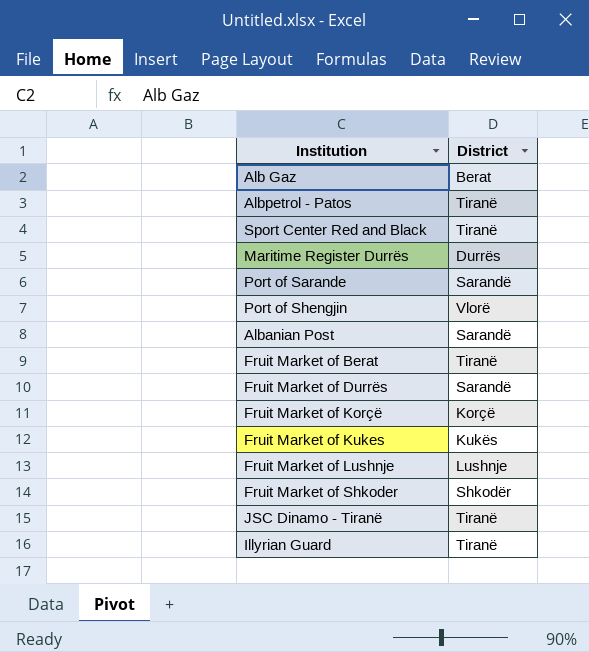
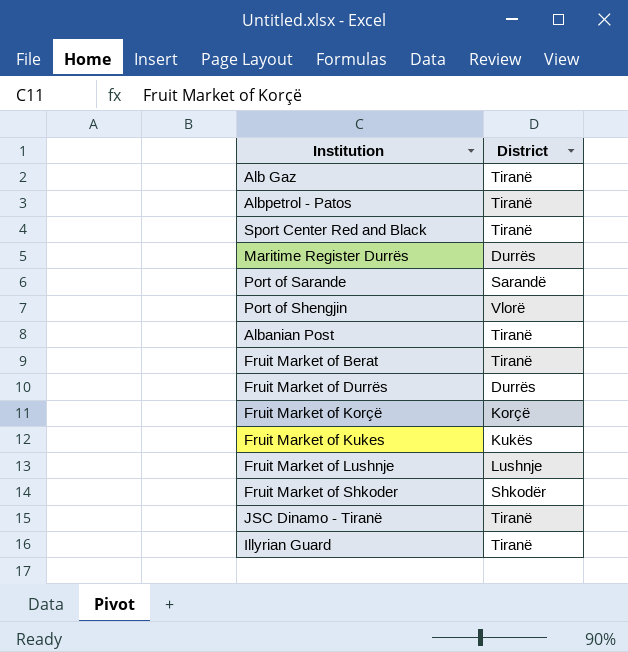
Alb Gaz | District: Berat -> Tiranë
Albanian Post | District: Sarandë -> Tiranë
Fruit Market of Durrës | District: Sarandë -> Durrës

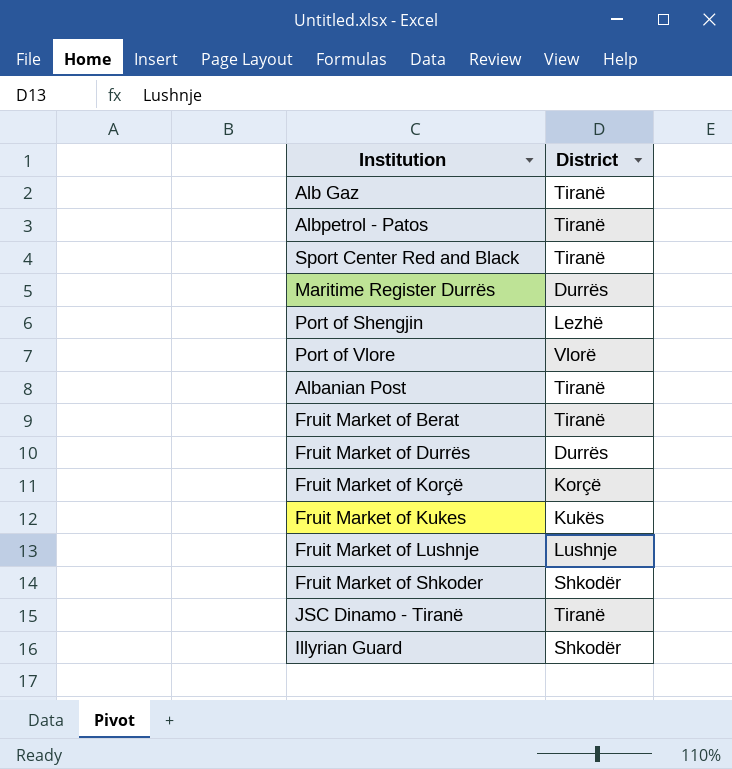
row Port of Sarande: Sarandë -> none
Port of Shengjin | District: Vlorë -> Lezhë
row Port of Vlore: none -> Vlorë
Illyrian Guard | District: Tiranë -> Shkodër

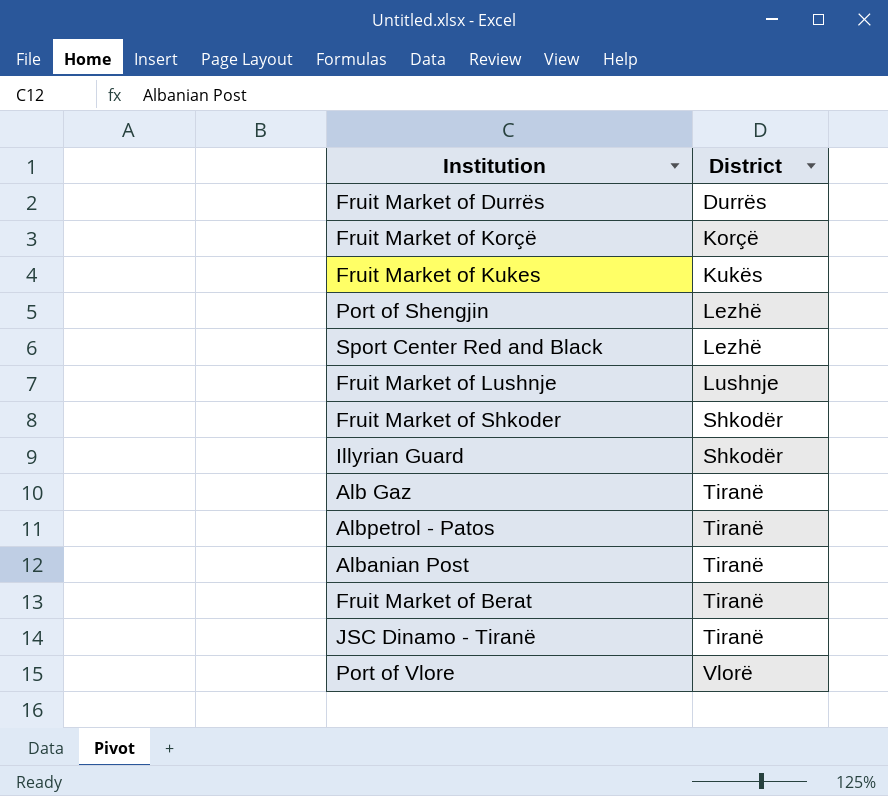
row order: none -> District ascending
row Maritime Register Durrës: Durrës -> none
Sport Center Red and Black | District: Tiranë -> Lezhë

